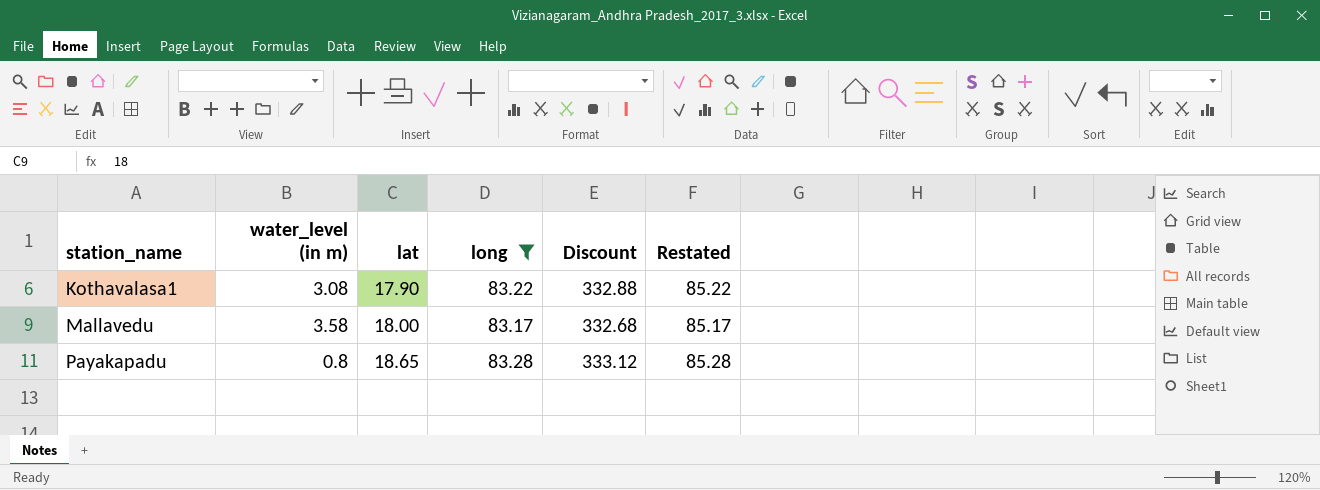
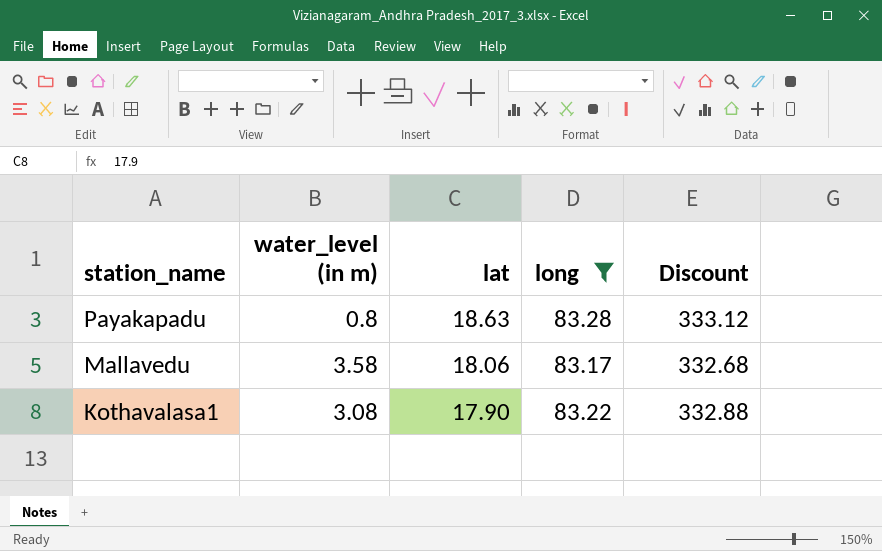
row order: station_name ascending -> station_name descending
column Restated | formula: [long] + 2 -> none
Payakapadu | lat: 18.65 -> 18.63
Mallavedu | lat: 18.00 -> 18.06

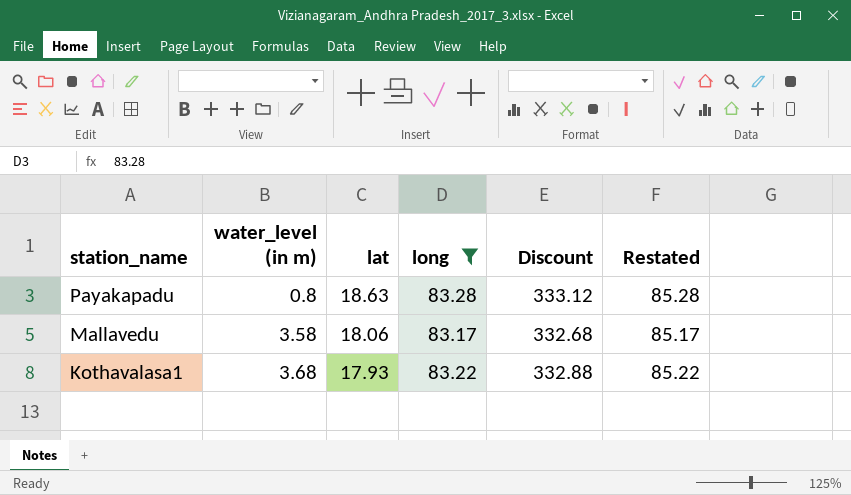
column Restated | formula: none -> [long] + 2
Kothavalasa1 | water_level (in m): 3.08 -> 3.68
Kothavalasa1 | lat: 17.90 -> 17.93

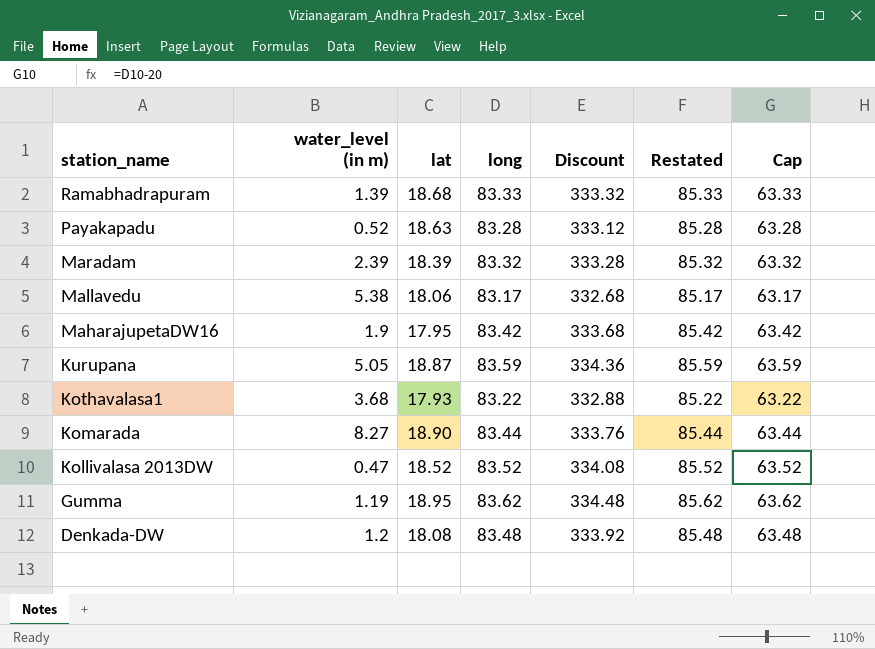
filter: long <= 83.28 -> none
column Cap | formula: none -> [long] - 20
Payakapadu | water_level (in m): 0.8 -> 0.52
Mallavedu | water_level (in m): 3.58 -> 5.38

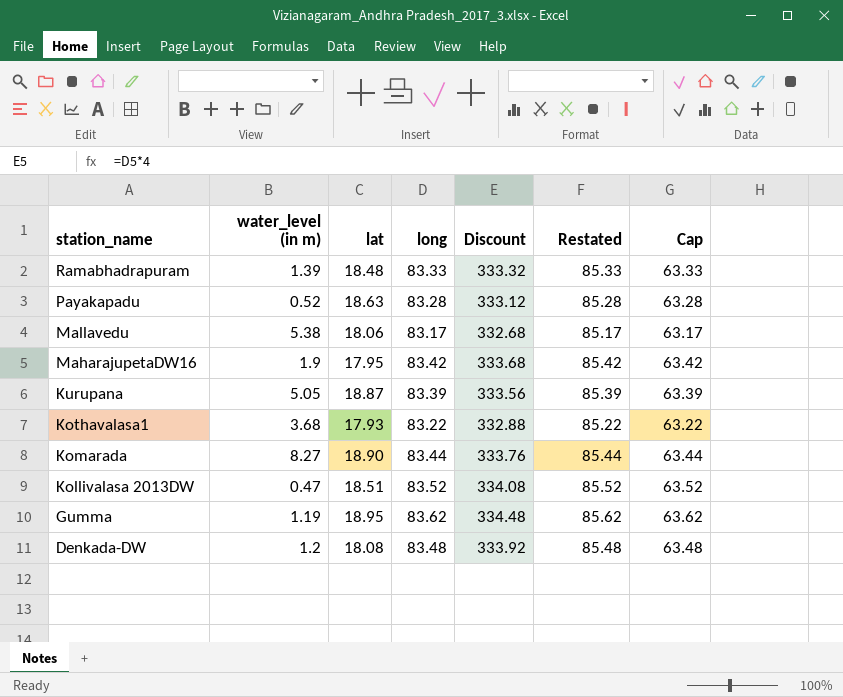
row Maradam: 2.39 | 18.39 | 83.32 | 333.28 | 85.32 | 63.32 -> none
Ramabhadrapuram | lat: 18.68 -> 18.48
Kurupana | long: 83.59 -> 83.39
Kurupana | Discount: 334.36 -> 333.56
Kurupana | Restated: 85.59 -> 85.39
Kurupana | Cap: 63.59 -> 63.39
Kollivalasa 2013DW | lat: 18.52 -> 18.51

